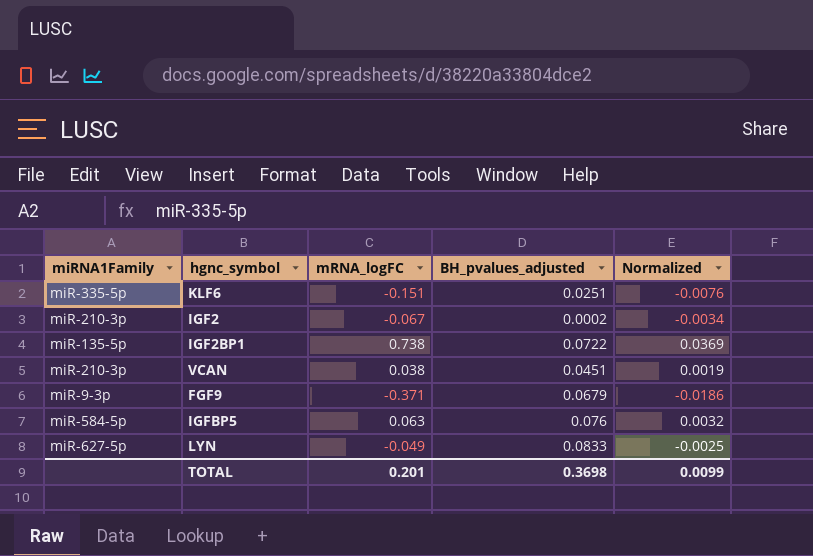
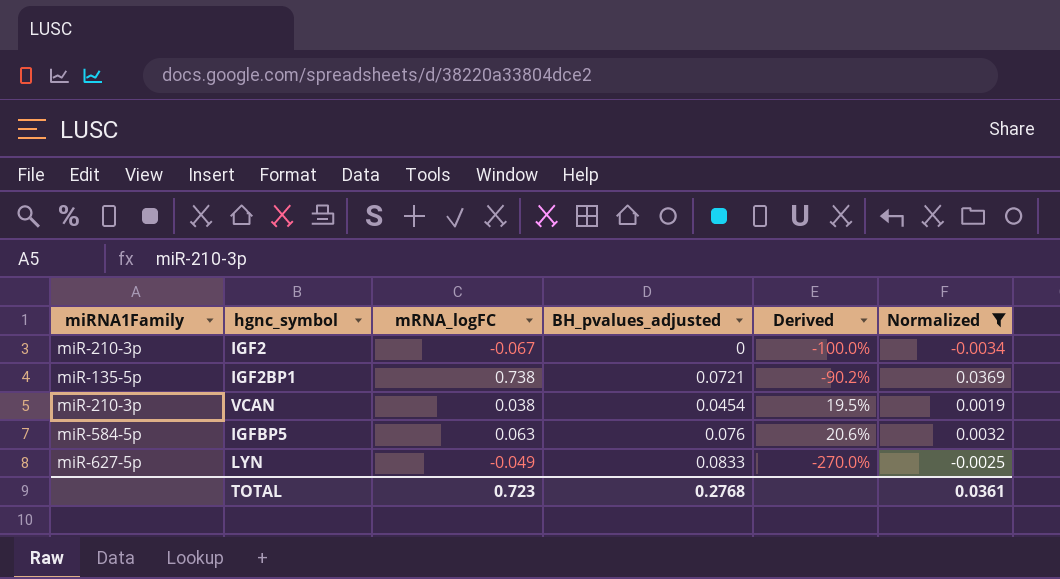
filter: none -> Normalized >= -0.0034
column Derived | formula: none -> ([BH_pvalues_adjusted] - [mRNA_logFC]) / [mRNA_logFC]
IGF2 | BH_pvalues_adjusted: 0.0002 -> 0
IGF2BP1 | BH_pvalues_adjusted: 0.0722 -> 0.0721
VCAN | BH_pvalues_adjusted: 0.0451 -> 0.0454
TOTAL | mRNA_logFC: 0.201 -> 0.723
TOTAL | BH_pvalues_adjusted: 0.3698 -> 0.2768
TOTAL | Normalized: 0.0099 -> 0.0361

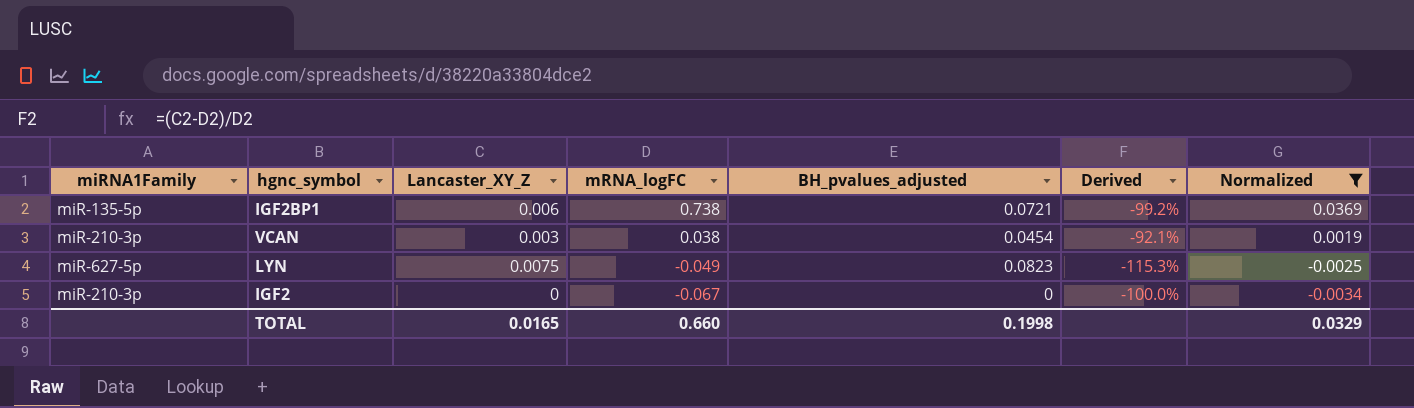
row order: none -> mRNA_logFC descending
column Lancaster_XY_Z | position: none -> 3
column Derived | formula: ([BH_pvalues_adjusted] - [mRNA_logFC]) / [mRNA_logFC] -> ([Lancaster_XY_Z] - [mRNA_logFC]) / [mRNA_logFC]
row IGFBP5: miR-584-5p | 0.063 | 0.076 | 20.6% | 0.0032 -> none
LYN | BH_pvalues_adjusted: 0.0833 -> 0.0823
TOTAL | mRNA_logFC: 0.723 -> 0.660
TOTAL | BH_pvalues_adjusted: 0.2768 -> 0.1998
TOTAL | Normalized: 0.0361 -> 0.0329

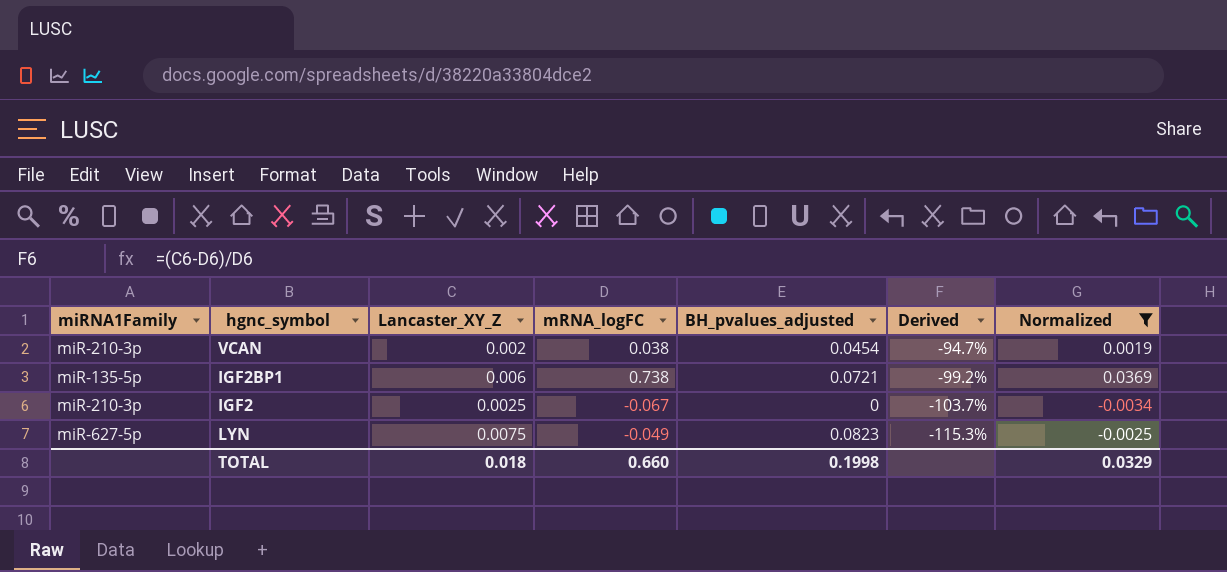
row order: mRNA_logFC descending -> Derived descending
VCAN | Lancaster_XY_Z: 0.003 -> 0.002
VCAN | Derived: -92.1% -> -94.7%
IGF2 | Lancaster_XY_Z: 0 -> 0.0025
IGF2 | Derived: -100.0% -> -103.7%
TOTAL | Lancaster_XY_Z: 0.0165 -> 0.018

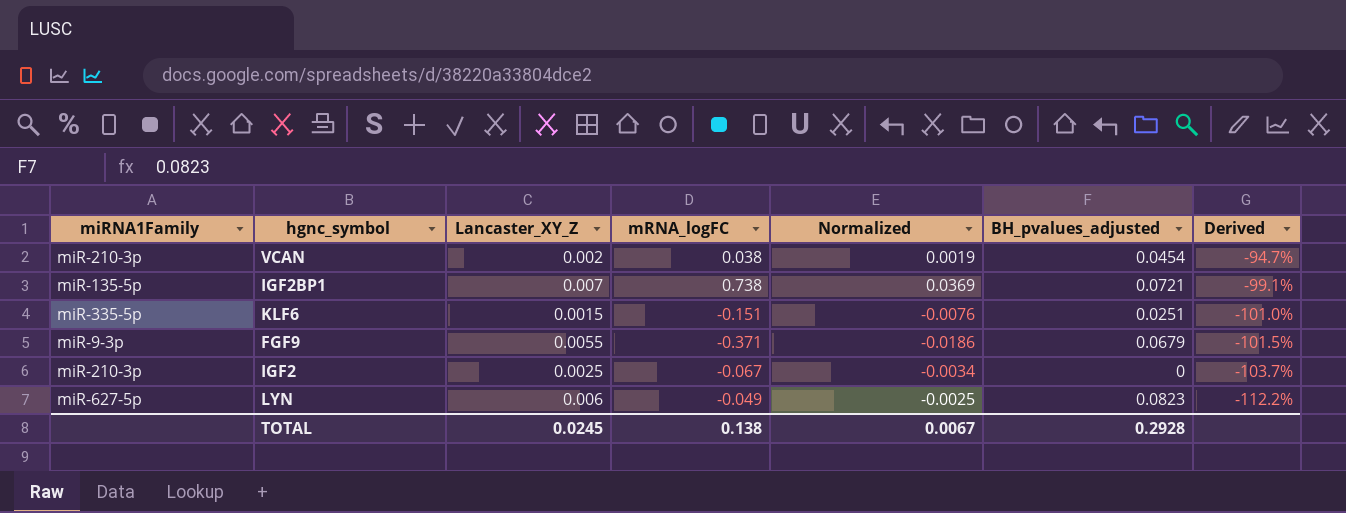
filter: Normalized >= -0.0034 -> none
column Normalized | position: 7 -> 5
IGF2BP1 | Lancaster_XY_Z: 0.006 -> 0.007
IGF2BP1 | Derived: -99.2% -> -99.1%
LYN | Lancaster_XY_Z: 0.0075 -> 0.006
LYN | Derived: -115.3% -> -112.2%
TOTAL | Lancaster_XY_Z: 0.018 -> 0.0245
TOTAL | mRNA_logFC: 0.660 -> 0.138
TOTAL | Normalized: 0.0329 -> 0.0067
TOTAL | BH_pvalues_adjusted: 0.1998 -> 0.2928

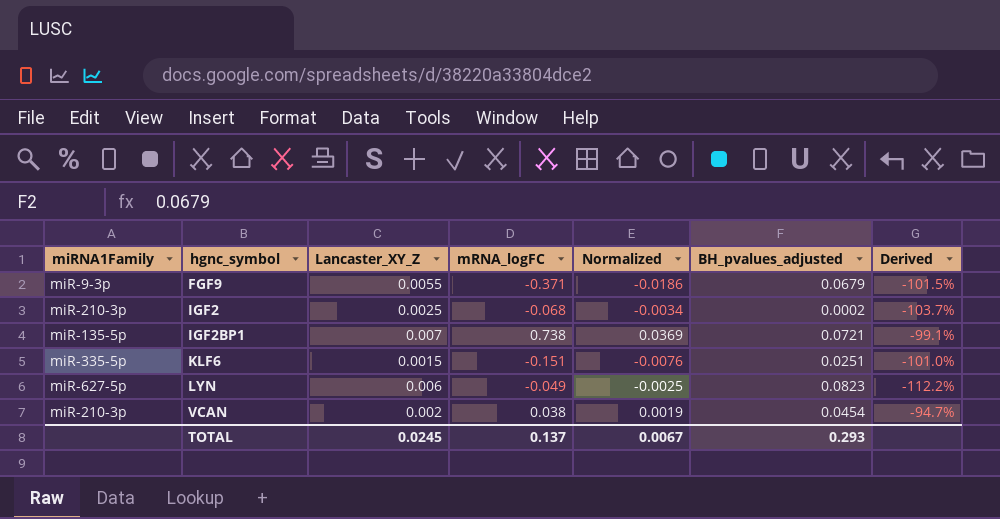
row order: Derived descending -> hgnc_symbol ascending
IGF2 | mRNA_logFC: -0.067 -> -0.068
IGF2 | BH_pvalues_adjusted: 0 -> 0.0002
TOTAL | mRNA_logFC: 0.138 -> 0.137
TOTAL | BH_pvalues_adjusted: 0.2928 -> 0.293

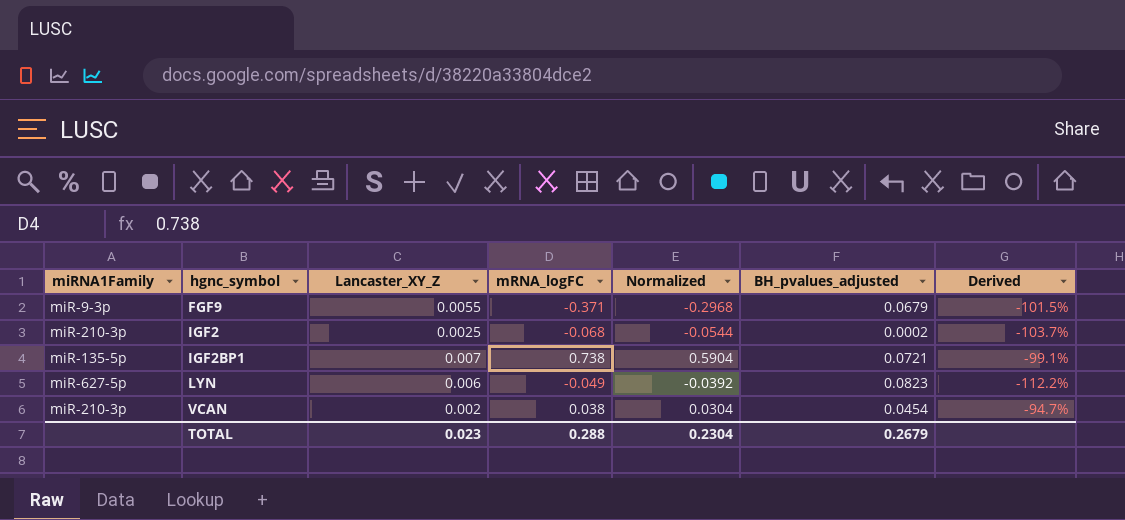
column Normalized | formula: [mRNA_logFC] * 0.05 -> [mRNA_logFC] * 0.8
row KLF6: miR-335-5p | 0.0015 | -0.151 | -0.0076 | 0.0251 | -101.0% -> none
TOTAL | Lancaster_XY_Z: 0.0245 -> 0.023
TOTAL | mRNA_logFC: 0.137 -> 0.288
TOTAL | Normalized: 0.0067 -> 0.2304
TOTAL | BH_pvalues_adjusted: 0.293 -> 0.2679

